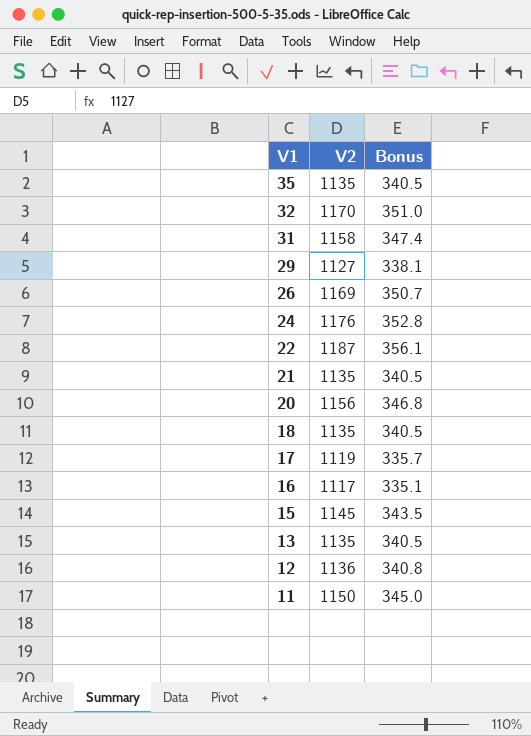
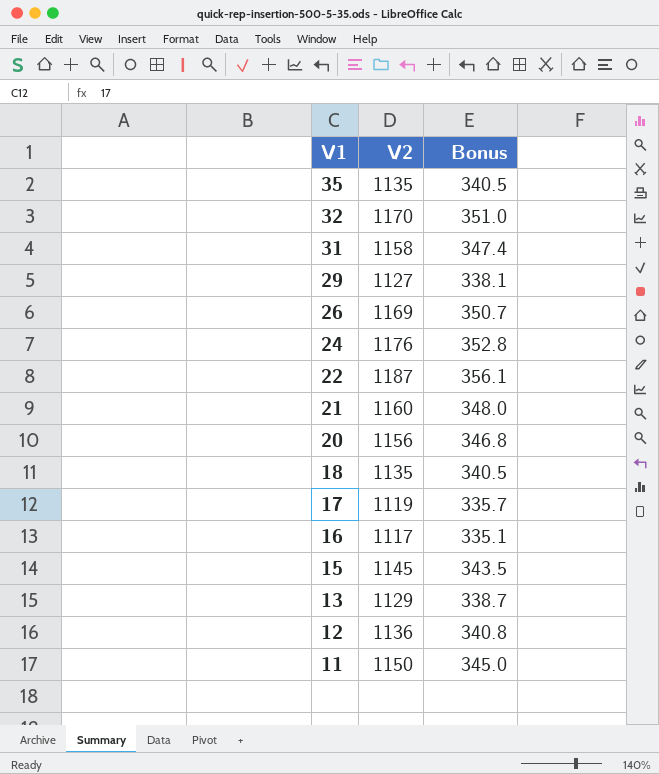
21 | V2: 1135 -> 1160
21 | Bonus: 340.5 -> 348.0
13 | V2: 1135 -> 1129
13 | Bonus: 340.5 -> 338.7

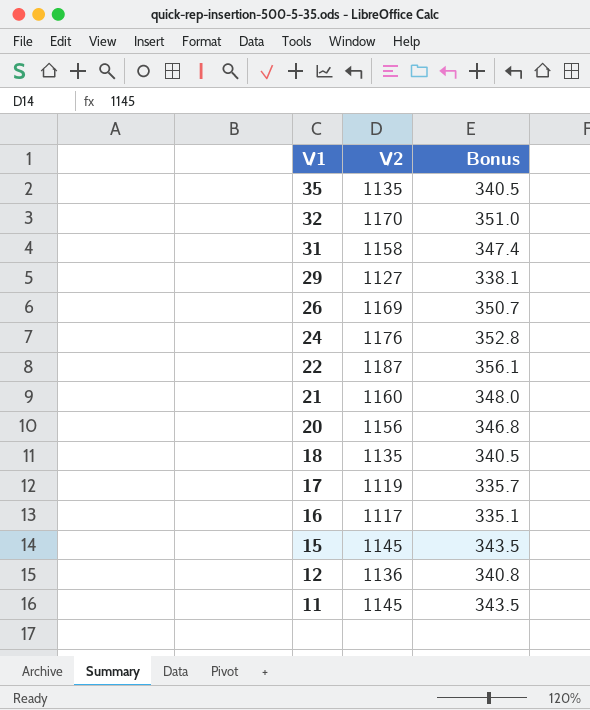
row 13: 1129 | 338.7 -> none
11 | V2: 1150 -> 1145
11 | Bonus: 345.0 -> 343.5

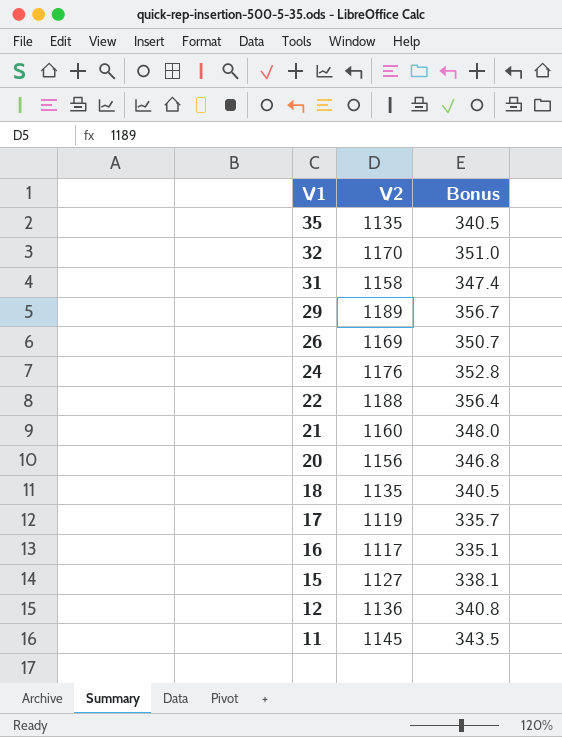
29 | V2: 1127 -> 1189
29 | Bonus: 338.1 -> 356.7
22 | V2: 1187 -> 1188
22 | Bonus: 356.1 -> 356.4
15 | V2: 1145 -> 1127
15 | Bonus: 343.5 -> 338.1

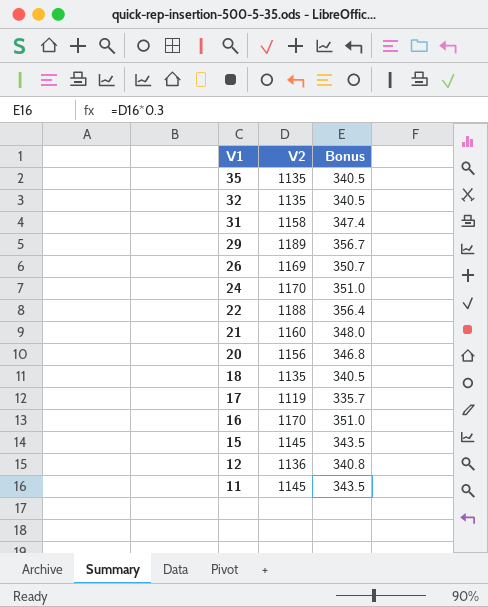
32 | V2: 1170 -> 1135
32 | Bonus: 351.0 -> 340.5
24 | V2: 1176 -> 1170
24 | Bonus: 352.8 -> 351.0
16 | V2: 1117 -> 1170
16 | Bonus: 335.1 -> 351.0
15 | V2: 1127 -> 1145
15 | Bonus: 338.1 -> 343.5

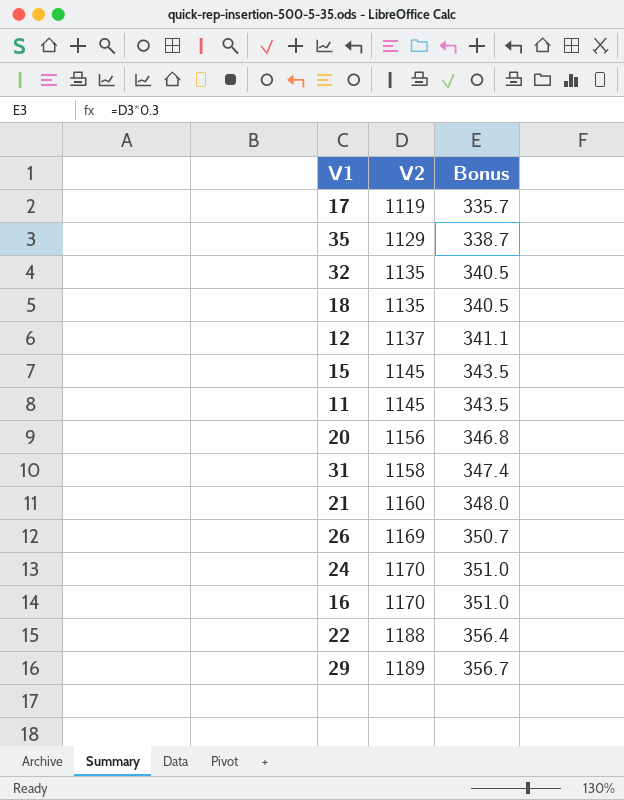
row order: V1 descending -> V2 ascending
35 | V2: 1135 -> 1129
35 | Bonus: 340.5 -> 338.7
12 | V2: 1136 -> 1137
12 | Bonus: 340.8 -> 341.1

